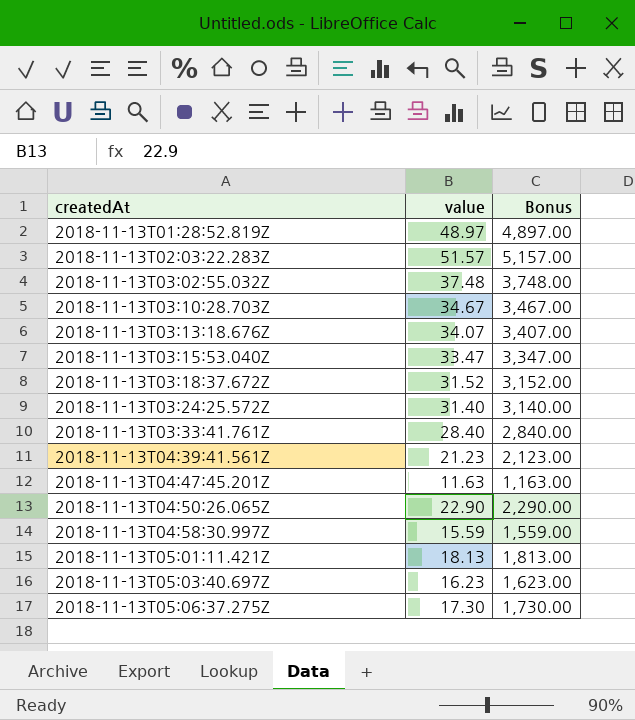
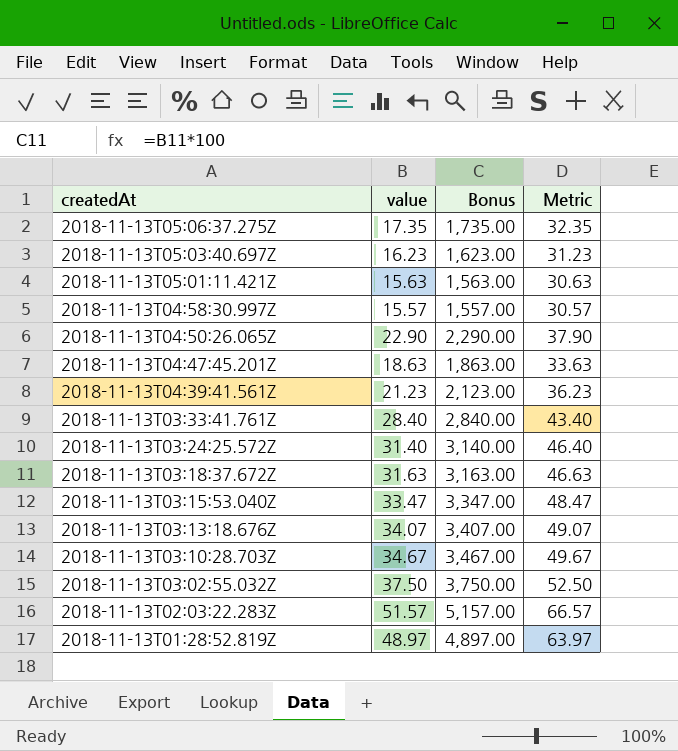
row order: createdAt ascending -> createdAt descending
column Metric | formula: none -> [value] + 15
2018-11-13T05:06:37.275Z | value: 17.30 -> 17.35
2018-11-13T05:06:37.275Z | Bonus: 1,730.00 -> 1,735.00
2018-11-13T05:01:11.421Z | value: 18.13 -> 15.63
2018-11-13T05:01:11.421Z | Bonus: 1,813.00 -> 1,563.00
2018-11-13T04:58:30.997Z | value: 15.59 -> 15.57
2018-11-13T04:58:30.997Z | Bonus: 1,559.00 -> 1,557.00
2018-11-13T04:47:45.201Z | value: 11.63 -> 18.63
2018-11-13T04:47:45.201Z | Bonus: 1,163.00 -> 1,863.00
2018-11-13T03:18:37.672Z | value: 31.52 -> 31.63
2018-11-13T03:18:37.672Z | Bonus: 3,152.00 -> 3,163.00
2018-11-13T03:02:55.032Z | value: 37.48 -> 37.50
2018-11-13T03:02:55.032Z | Bonus: 3,748.00 -> 3,750.00

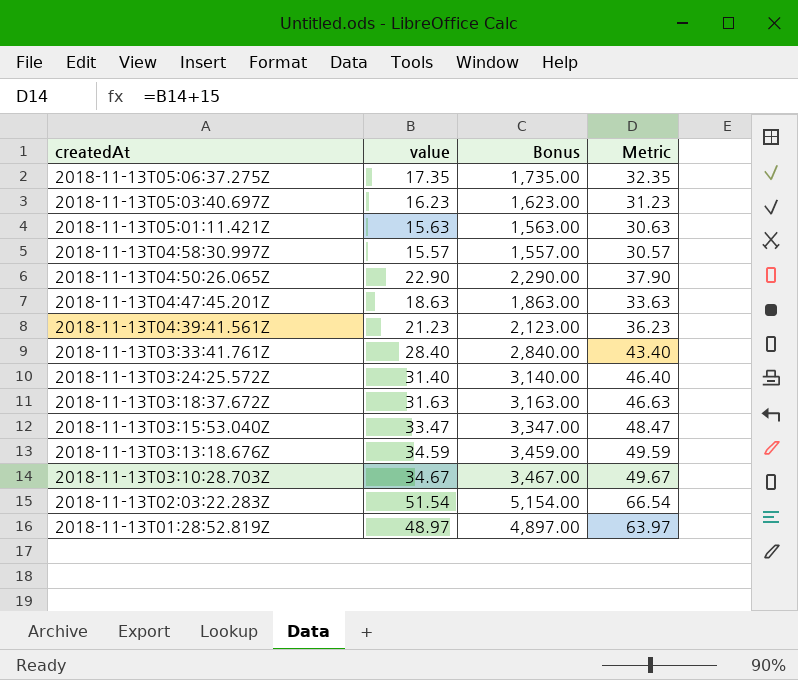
row 2018-11-13T03:02:55.032Z: 37.50 | 3,750.00 | 52.50 -> none
2018-11-13T03:13:18.676Z | value: 34.07 -> 34.59
2018-11-13T03:13:18.676Z | Bonus: 3,407.00 -> 3,459.00
2018-11-13T03:13:18.676Z | Metric: 49.07 -> 49.59
2018-11-13T02:03:22.283Z | value: 51.57 -> 51.54
2018-11-13T02:03:22.283Z | Bonus: 5,157.00 -> 5,154.00
2018-11-13T02:03:22.283Z | Metric: 66.57 -> 66.54

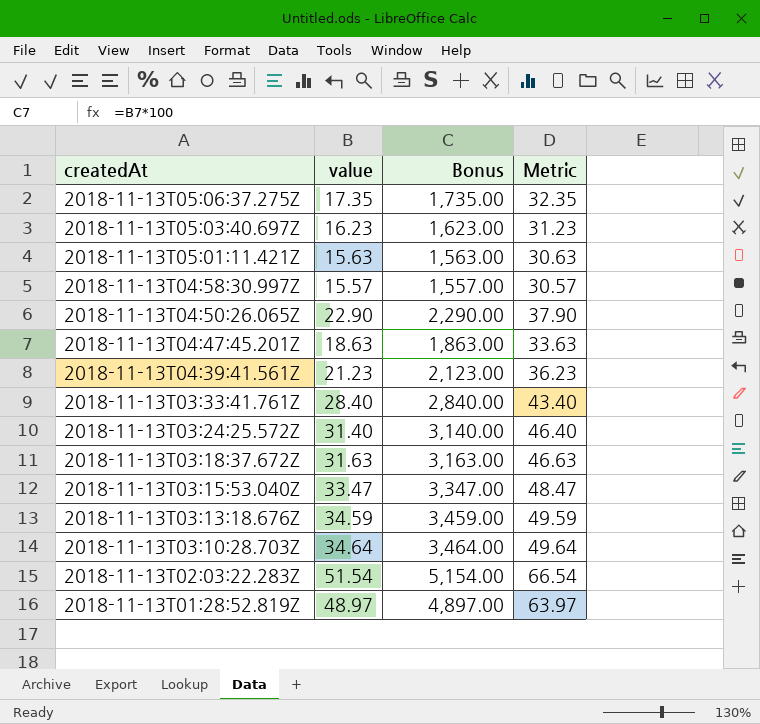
2018-11-13T03:10:28.703Z | value: 34.67 -> 34.64
2018-11-13T03:10:28.703Z | Bonus: 3,467.00 -> 3,464.00
2018-11-13T03:10:28.703Z | Metric: 49.67 -> 49.64

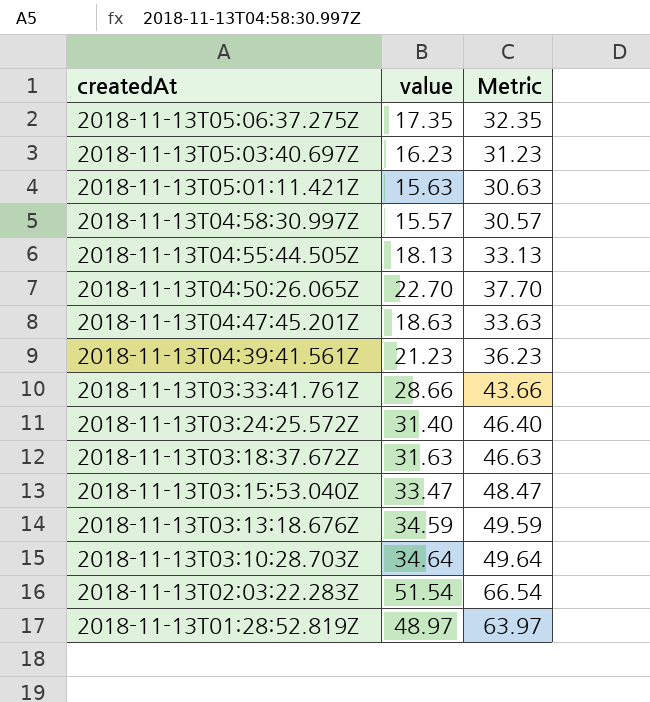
column Bonus | formula: [value] * 100 -> none
row 2018-11-13T04:55:44.505Z: none -> 18.13 | 33.13
2018-11-13T04:50:26.065Z | value: 22.90 -> 22.70
2018-11-13T04:50:26.065Z | Metric: 37.90 -> 37.70
2018-11-13T03:33:41.761Z | value: 28.40 -> 28.66
2018-11-13T03:33:41.761Z | Metric: 43.40 -> 43.66

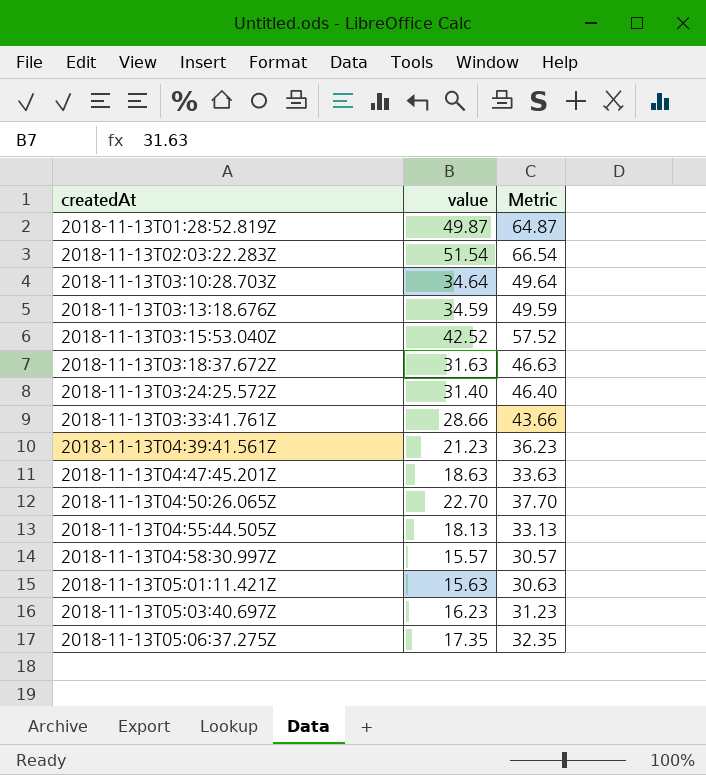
row order: createdAt descending -> createdAt ascending
2018-11-13T01:28:52.819Z | value: 48.97 -> 49.87
2018-11-13T01:28:52.819Z | Metric: 63.97 -> 64.87
2018-11-13T03:15:53.040Z | value: 33.47 -> 42.52
2018-11-13T03:15:53.040Z | Metric: 48.47 -> 57.52

